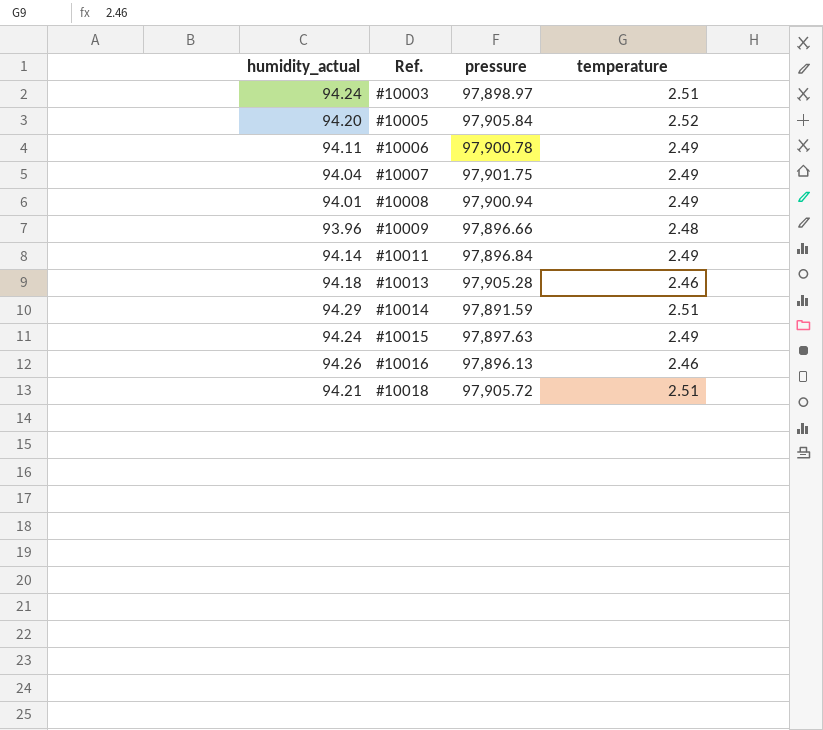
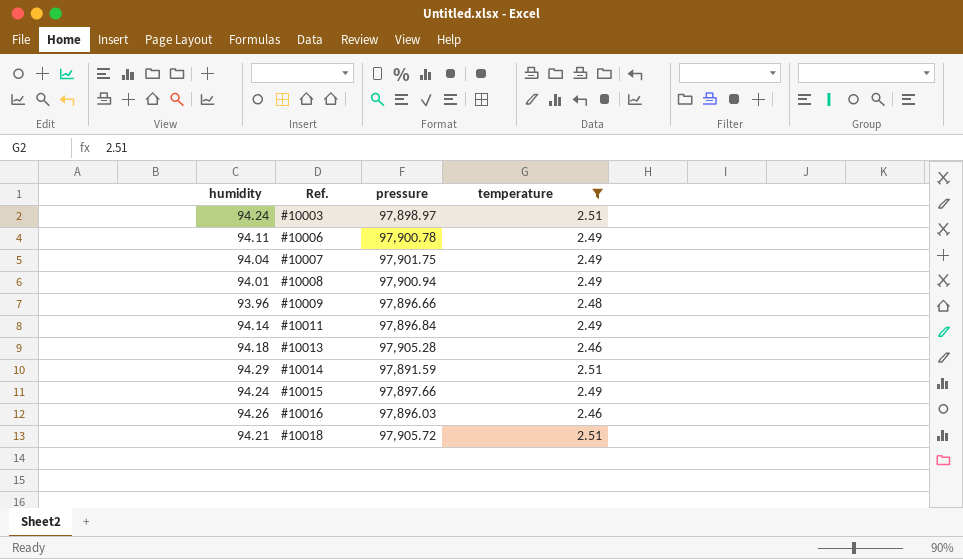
filter: none -> temperature != 2.52
column name: humidity_actual -> humidity
#10015 | pressure: 97,897.63 -> 97,897.66
#10016 | pressure: 97,896.13 -> 97,896.03

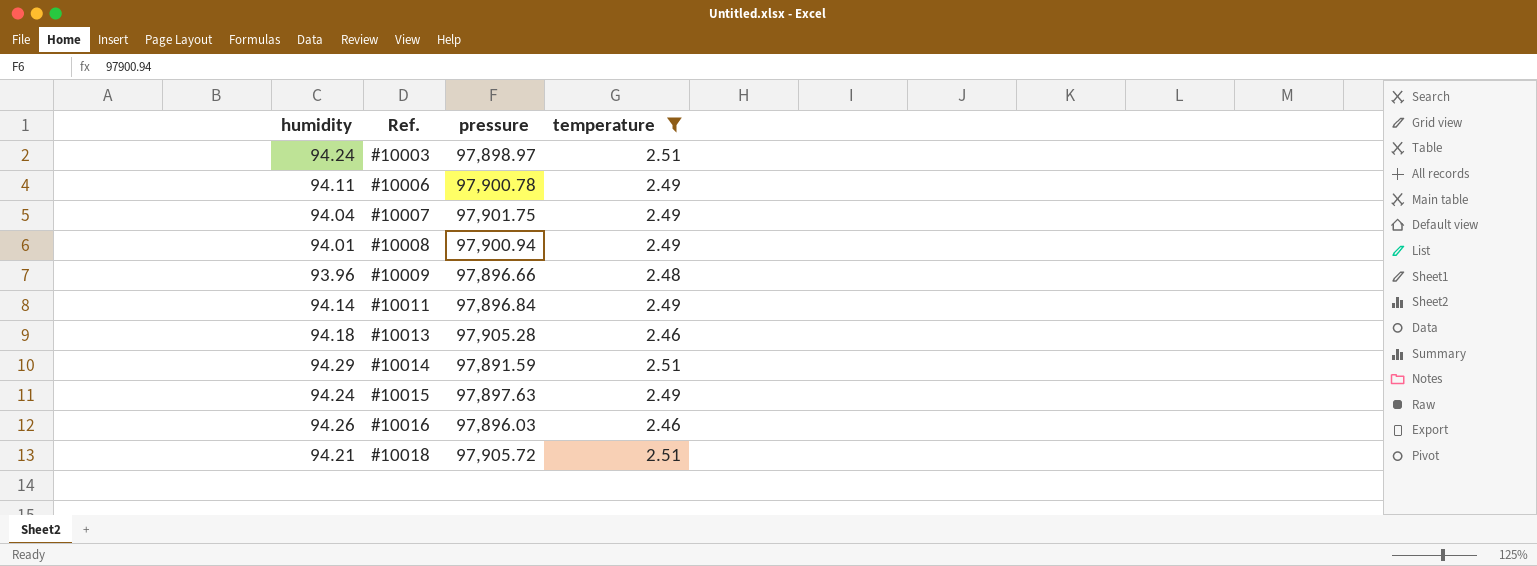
#10015 | pressure: 97,897.66 -> 97,897.63

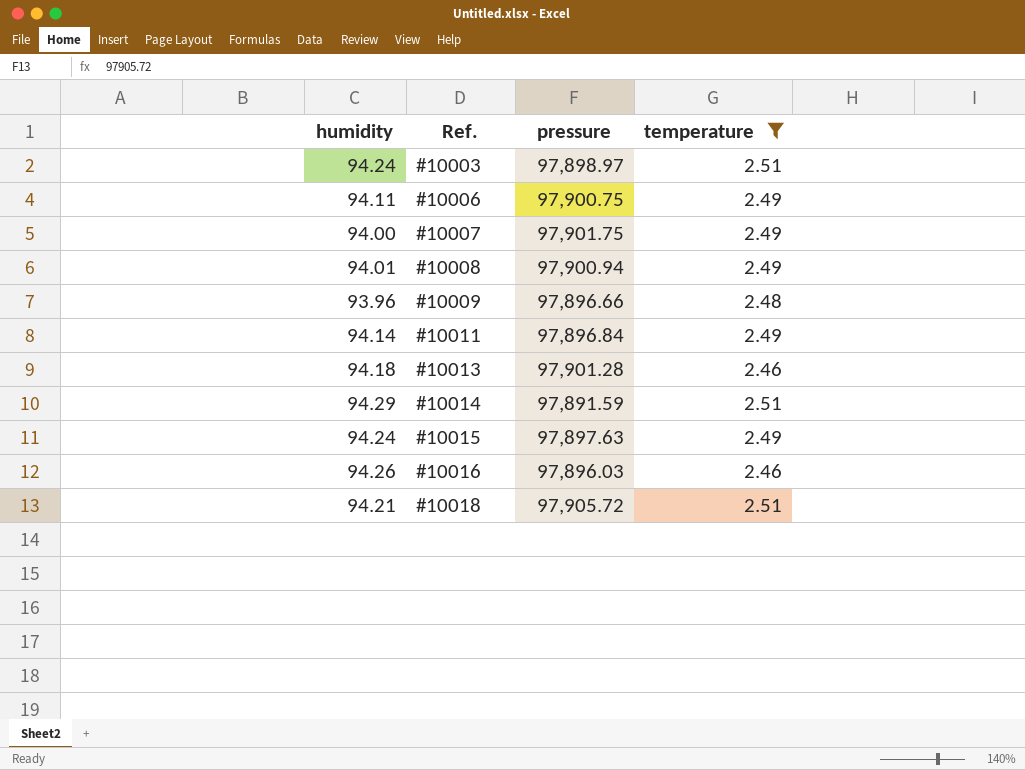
#10006 | pressure: 97,900.78 -> 97,900.75
#10007 | humidity: 94.04 -> 94.00
#10013 | pressure: 97,905.28 -> 97,901.28

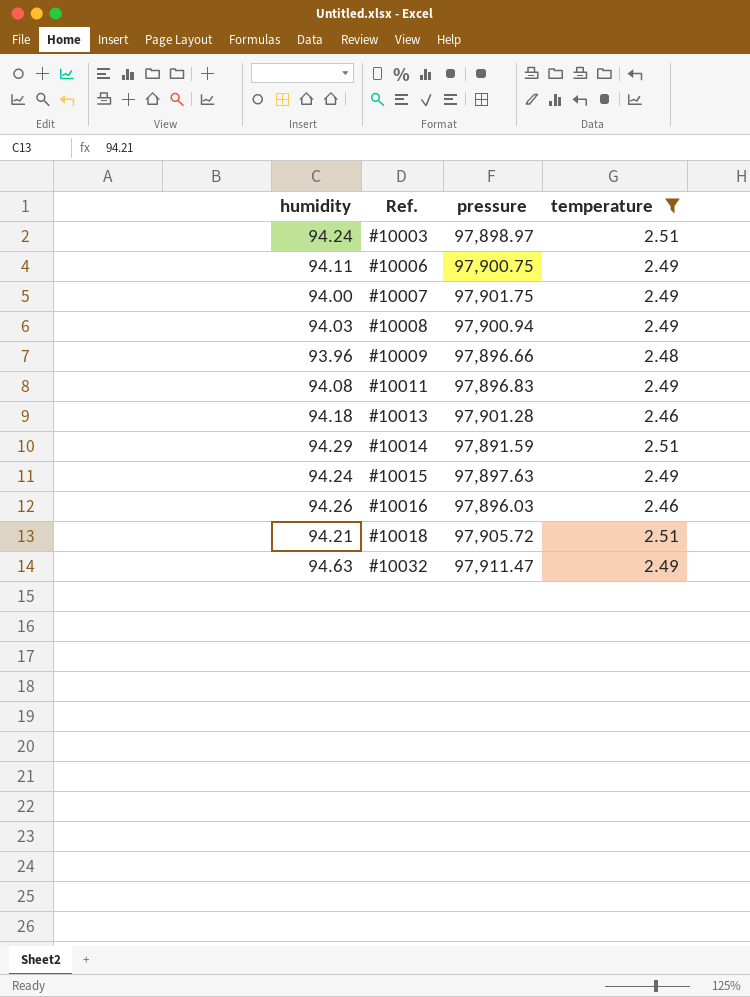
#10008 | humidity: 94.01 -> 94.03
#10011 | humidity: 94.14 -> 94.08
#10011 | pressure: 97,896.84 -> 97,896.83
row #10032: none -> 94.63 | 97,911.47 | 2.49

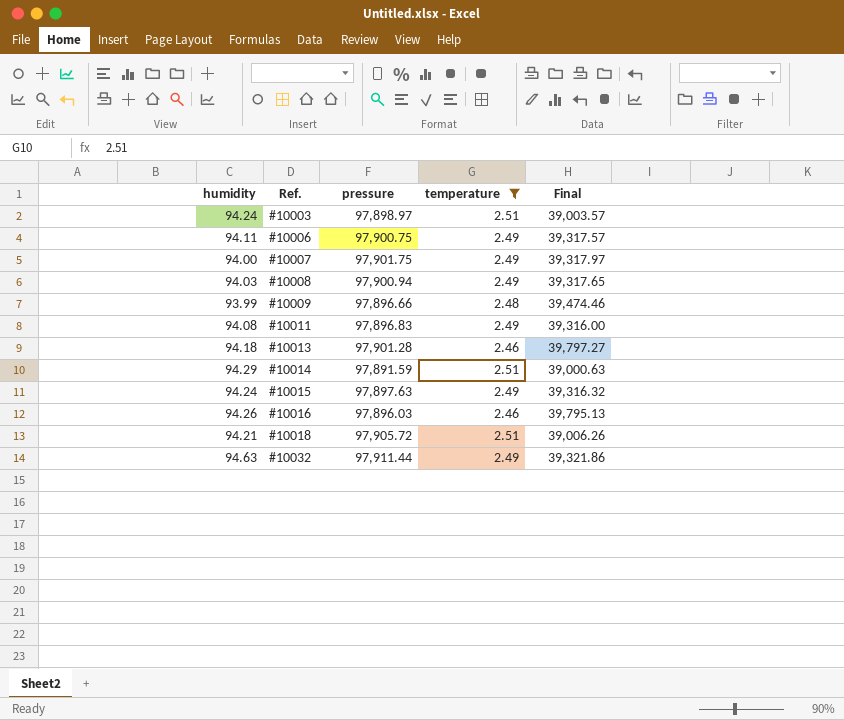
column Final | formula: none -> [pressure] / [temperature]
#10009 | humidity: 93.96 -> 93.99
#10032 | pressure: 97,911.47 -> 97,911.44

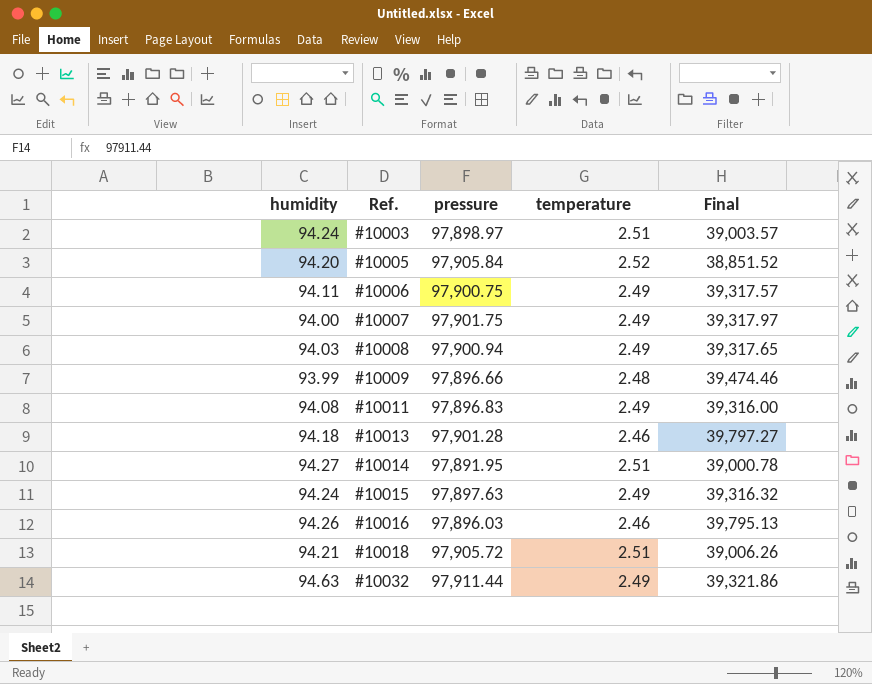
filter: temperature != 2.52 -> none
#10014 | humidity: 94.29 -> 94.27
#10014 | pressure: 97,891.59 -> 97,891.95
#10014 | Final: 39,000.63 -> 39,000.78

